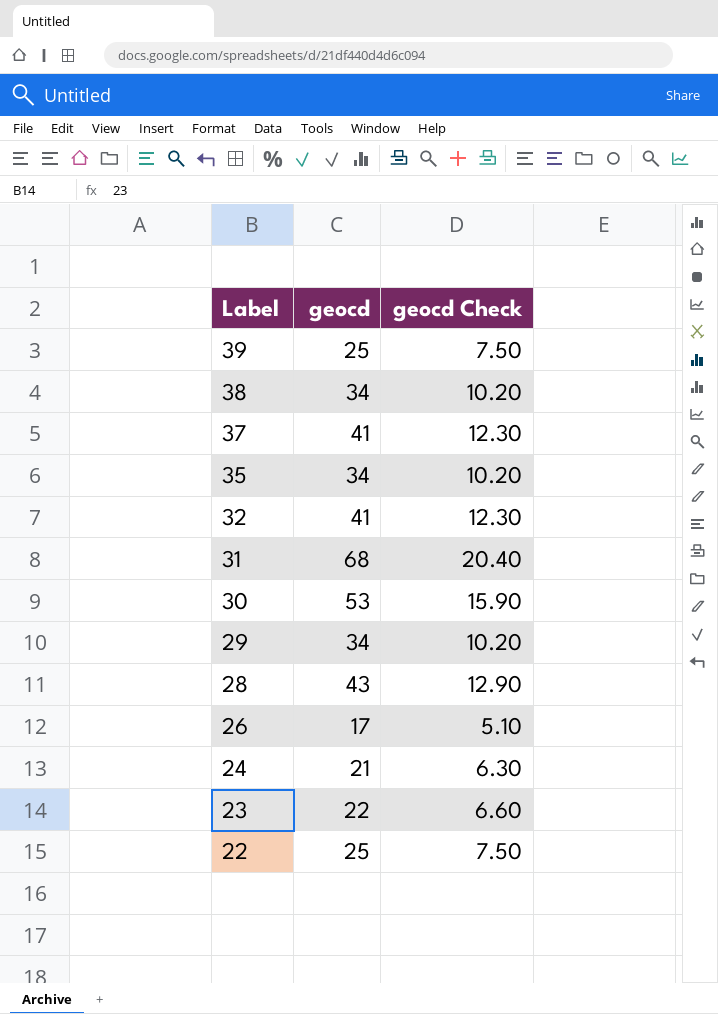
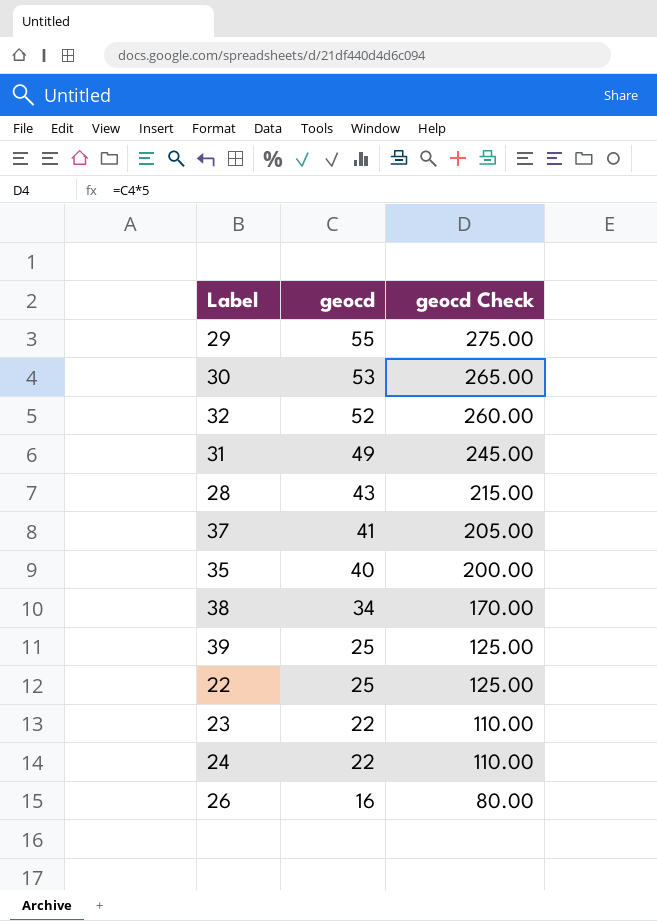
row order: Label descending -> geocd descending
column geocd Check | formula: [geocd] * 0.3 -> [geocd] * 5
29 | geocd: 34 -> 55
32 | geocd: 41 -> 52
31 | geocd: 68 -> 49
35 | geocd: 34 -> 40
24 | geocd: 21 -> 22
26 | geocd: 17 -> 16

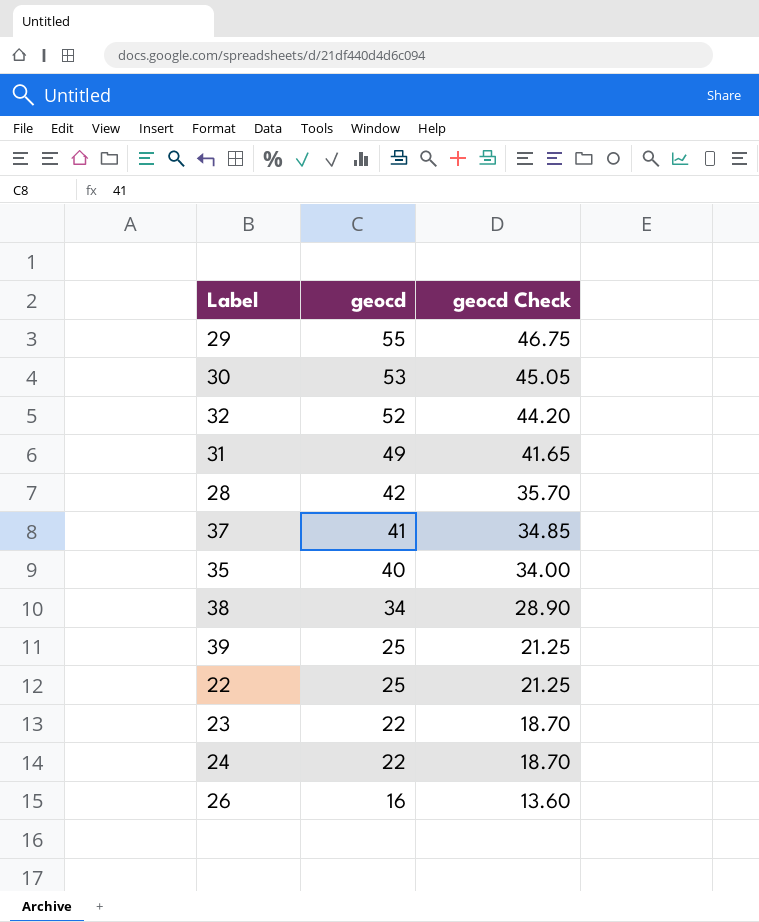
column geocd Check | formula: [geocd] * 5 -> [geocd] * 0.85
28 | geocd: 43 -> 42

